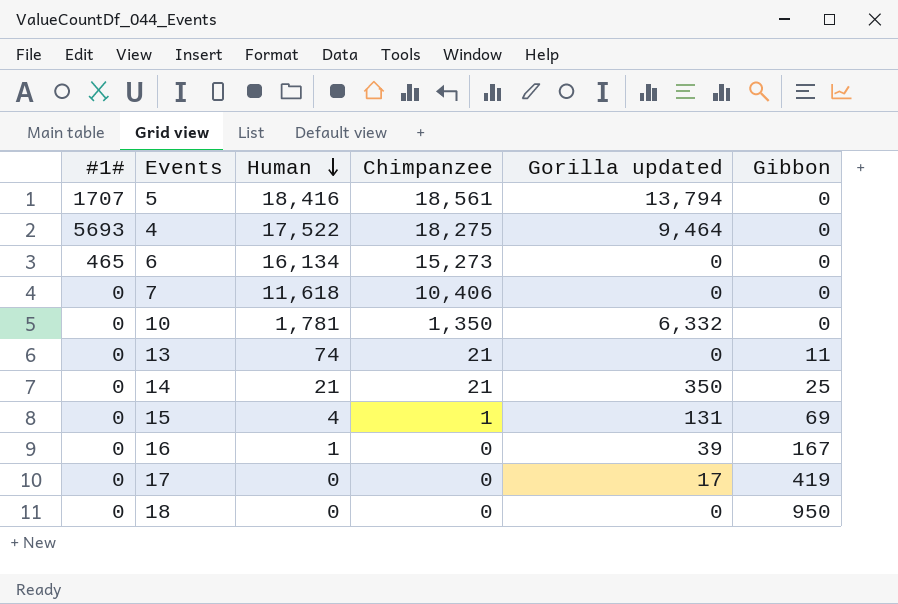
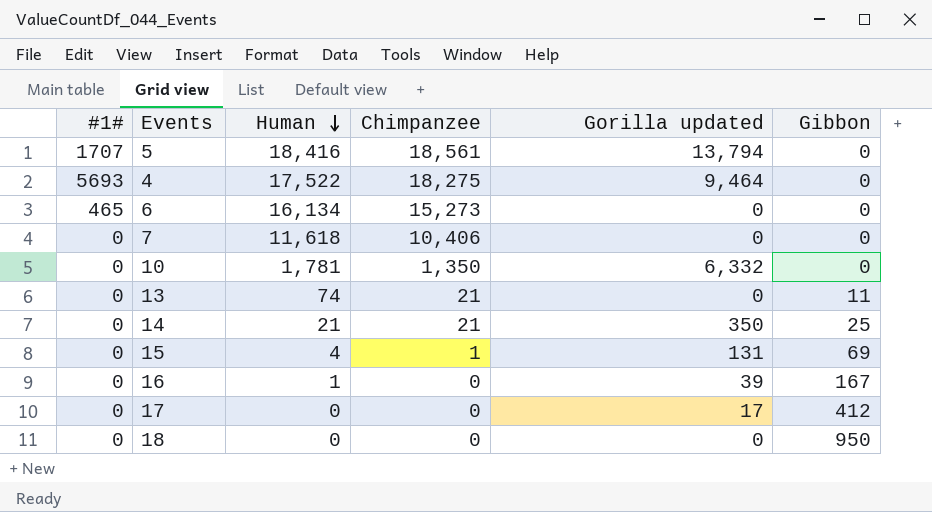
17 | Gibbon: 419 -> 412

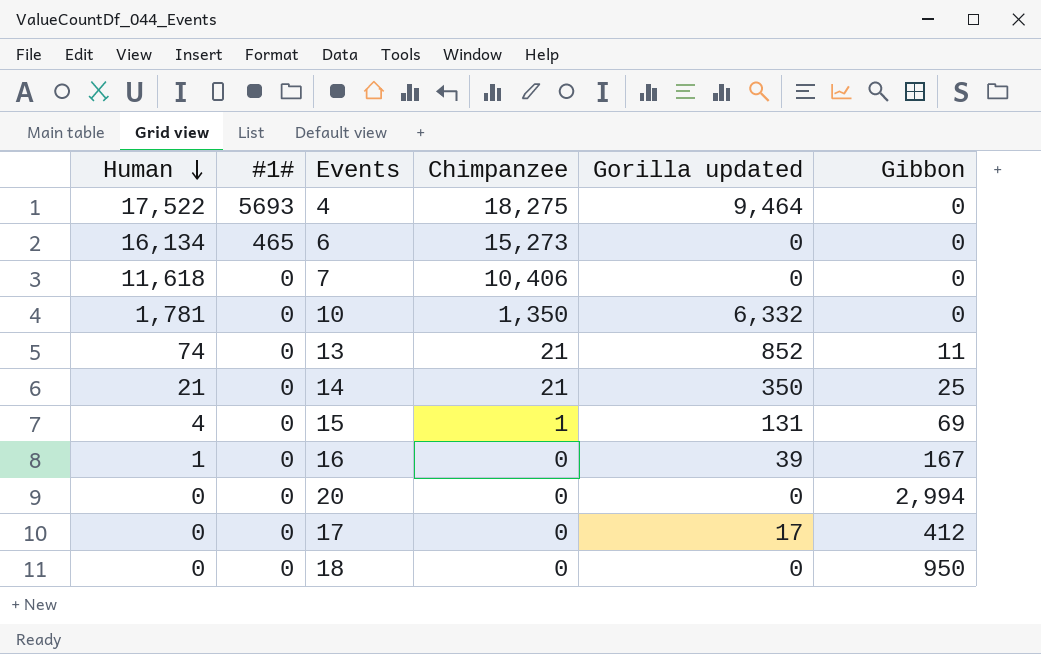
column Human | position: 3 -> 1
row 5: 1707 | 18,416 | 18,561 | 13,794 | 0 -> none
13 | Gorilla updated: 0 -> 852
row 20: none -> 0 | 0 | 0 | 0 | 2,994

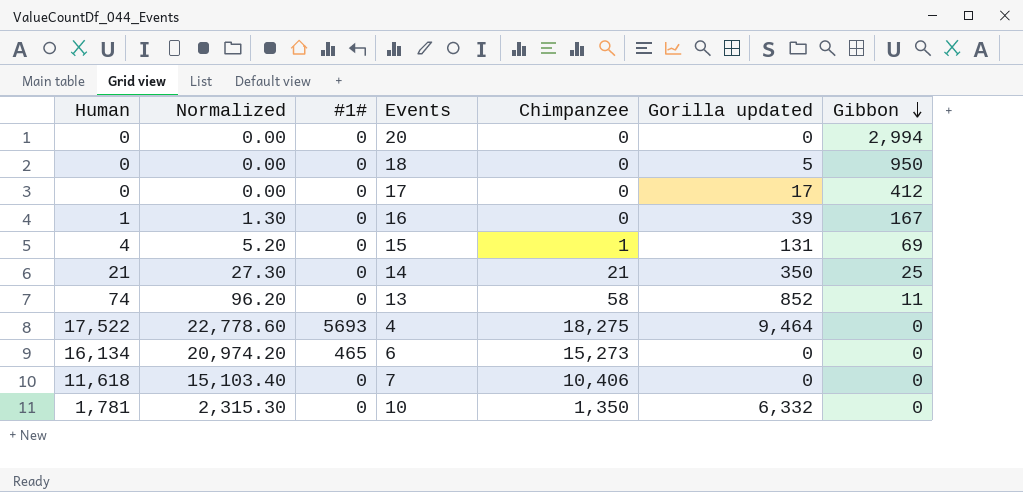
row order: Human descending -> Gibbon descending
column Normalized | formula: none -> [Human] * 1.3
18 | Gorilla updated: 0 -> 5
13 | Chimpanzee: 21 -> 58

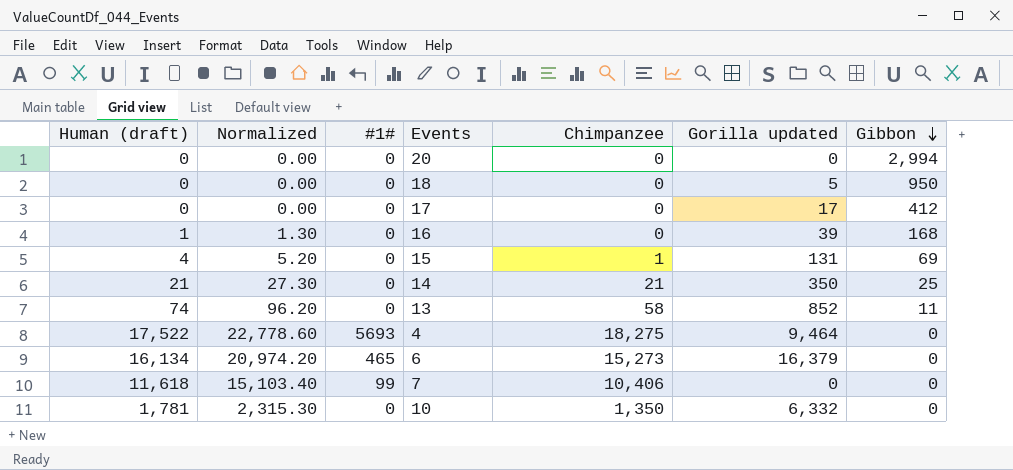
column name: Human -> Human (draft)
16 | Gibbon: 167 -> 168
6 | Gorilla updated: 0 -> 16,379
7 | #1#: 0 -> 99

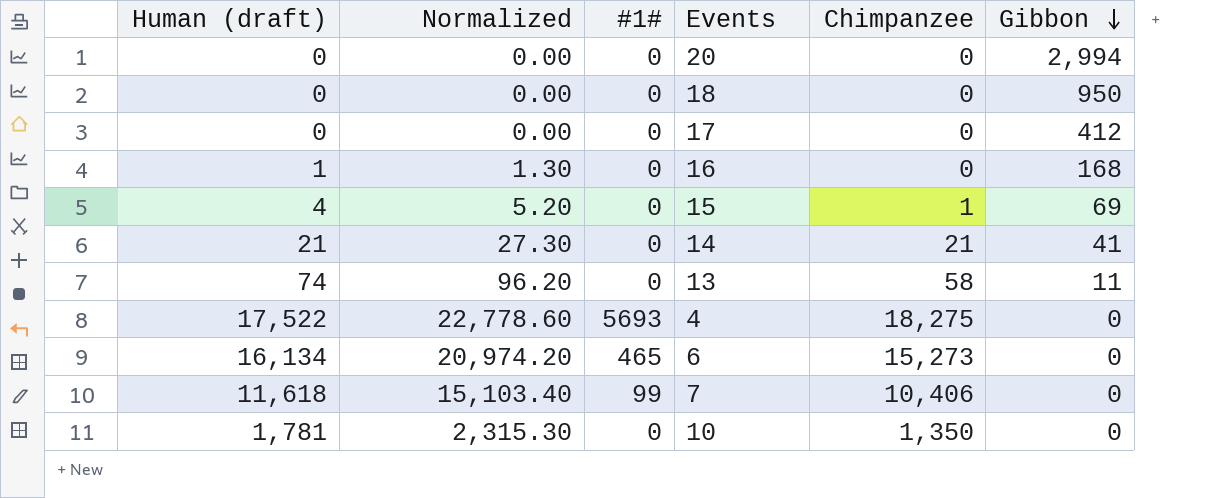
column Gorilla updated | position: 6 -> none
14 | Gibbon: 25 -> 41

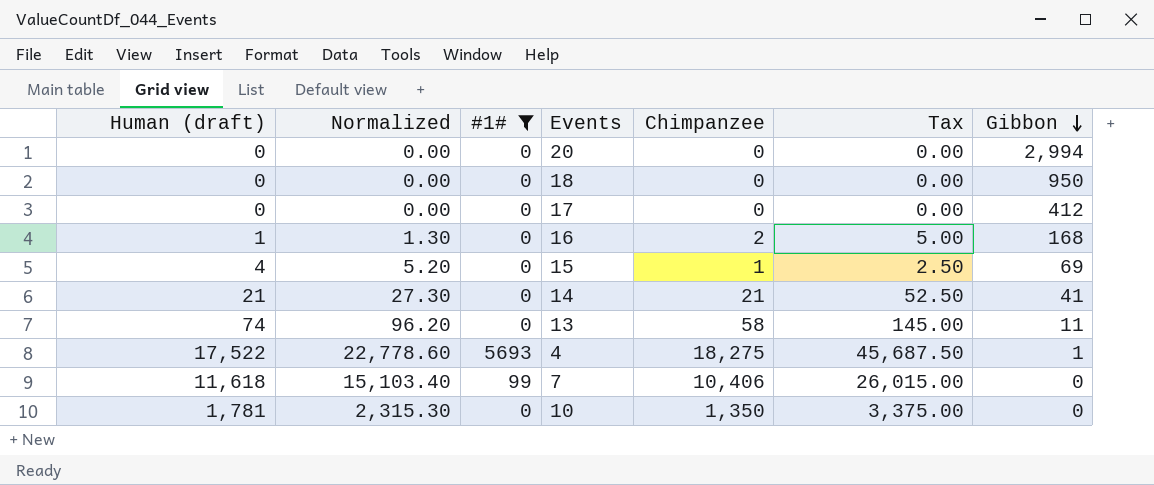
filter: none -> #1# != 465
column Tax | formula: none -> [Chimpanzee] * 2.5
16 | Chimpanzee: 0 -> 2
4 | Gibbon: 0 -> 1

